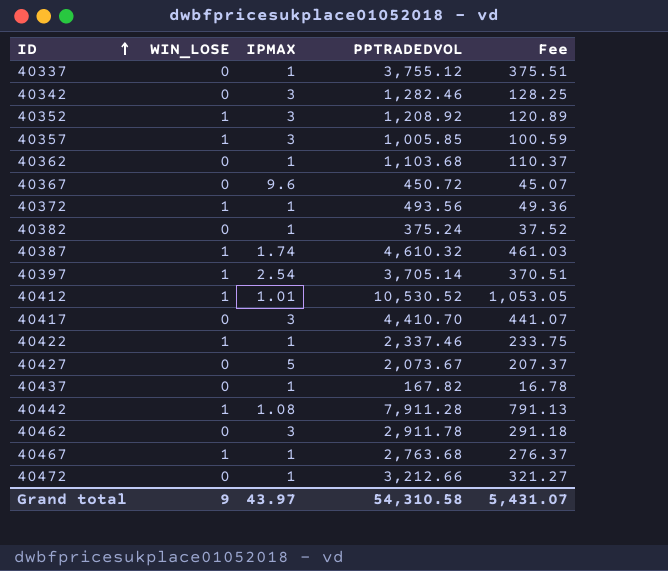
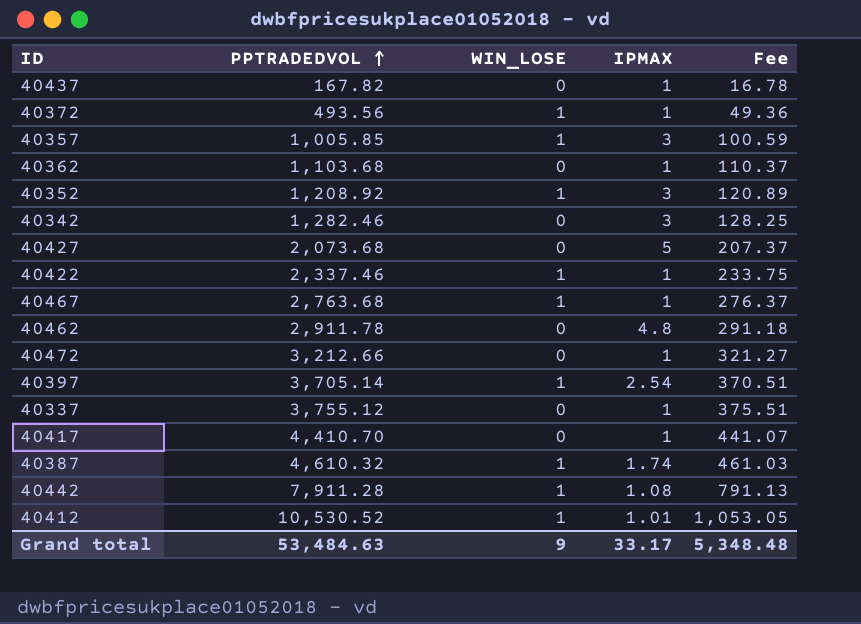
row order: ID ascending -> PPTRADEDVOL ascending
column PPTRADEDVOL | position: 4 -> 2
row 40367: 0 | 9.6 | 450.72 | 45.07 -> none
row 40382: 0 | 1 | 375.24 | 37.52 -> none
40427 | PPTRADEDVOL: 2,073.67 -> 2,073.68
40462 | IPMAX: 3 -> 4.8
40417 | IPMAX: 3 -> 1
Grand total | PPTRADEDVOL: 54,310.58 -> 53,484.63
Grand total | IPMAX: 43.97 -> 33.17
Grand total | Fee: 5,431.07 -> 5,348.48

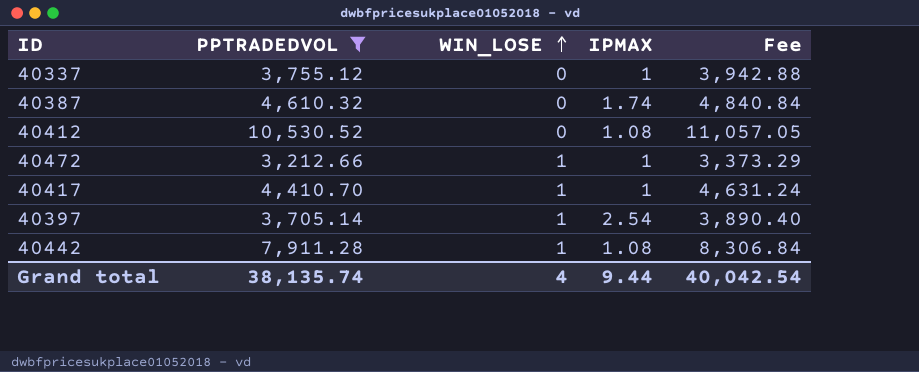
filter: none -> PPTRADEDVOL >= 3,212.66
row order: PPTRADEDVOL ascending -> WIN_LOSE ascending
column Fee | formula: [PPTRADEDVOL] * 0.1 -> [PPTRADEDVOL] * 1.05
40387 | WIN_LOSE: 1 -> 0
40412 | WIN_LOSE: 1 -> 0
40412 | IPMAX: 1.01 -> 1.08
40472 | WIN_LOSE: 0 -> 1
40417 | WIN_LOSE: 0 -> 1
Grand total | PPTRADEDVOL: 53,484.63 -> 38,135.74
Grand total | WIN_LOSE: 9 -> 4
Grand total | IPMAX: 33.17 -> 9.44
Grand total | Fee: 5,348.48 -> 40,042.54

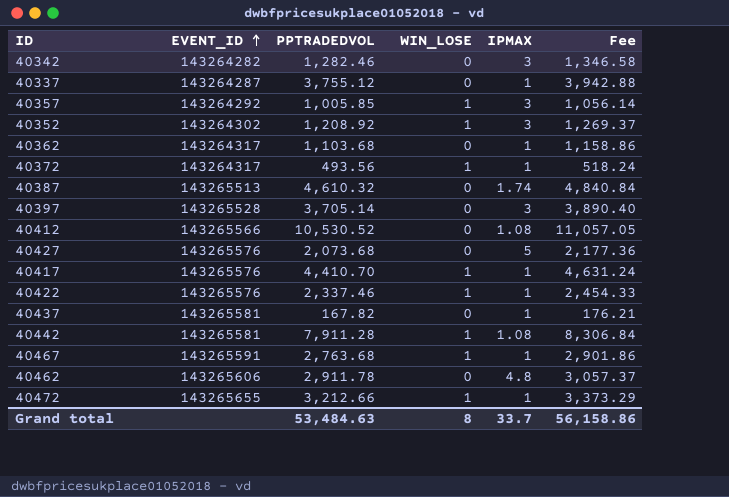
filter: PPTRADEDVOL >= 3,212.66 -> none
row order: WIN_LOSE ascending -> EVENT_ID ascending
column EVENT_ID | position: none -> 2
40397 | WIN_LOSE: 1 -> 0
40397 | IPMAX: 2.54 -> 3
Grand total | PPTRADEDVOL: 38,135.74 -> 53,484.63
Grand total | WIN_LOSE: 4 -> 8
Grand total | IPMAX: 9.44 -> 33.7
Grand total | Fee: 40,042.54 -> 56,158.86

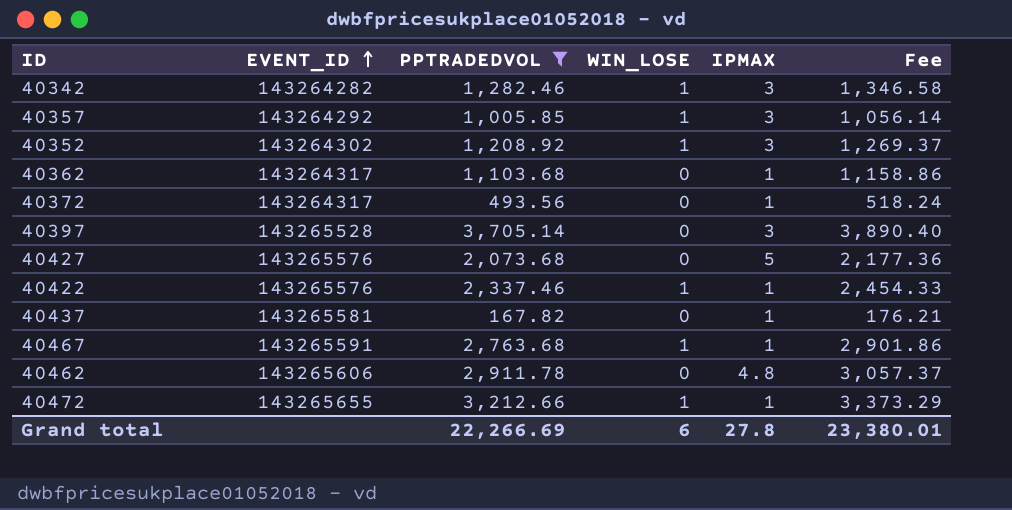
filter: none -> PPTRADEDVOL <= 3,705.14
40342 | WIN_LOSE: 0 -> 1
40372 | WIN_LOSE: 1 -> 0
Grand total | PPTRADEDVOL: 53,484.63 -> 22,266.69
Grand total | WIN_LOSE: 8 -> 6
Grand total | IPMAX: 33.7 -> 27.8
Grand total | Fee: 56,158.86 -> 23,380.01

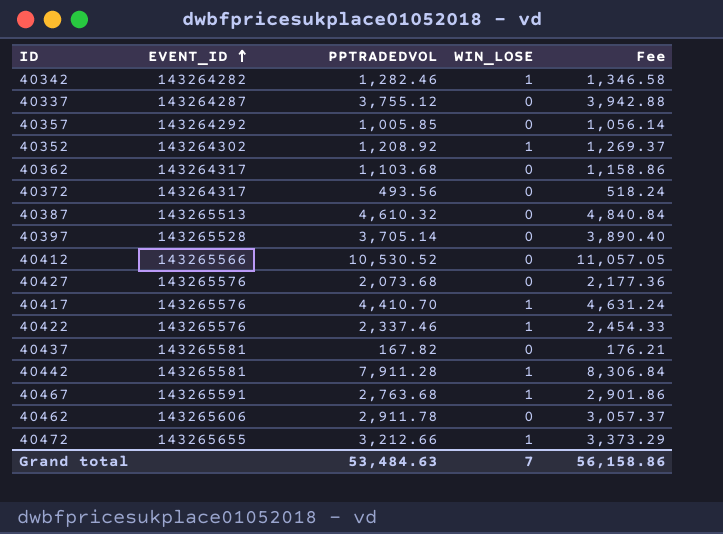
filter: PPTRADEDVOL <= 3,705.14 -> none
column IPMAX | position: 5 -> none
40357 | WIN_LOSE: 1 -> 0
Grand total | PPTRADEDVOL: 22,266.69 -> 53,484.63
Grand total | WIN_LOSE: 6 -> 7
Grand total | Fee: 23,380.01 -> 56,158.86

